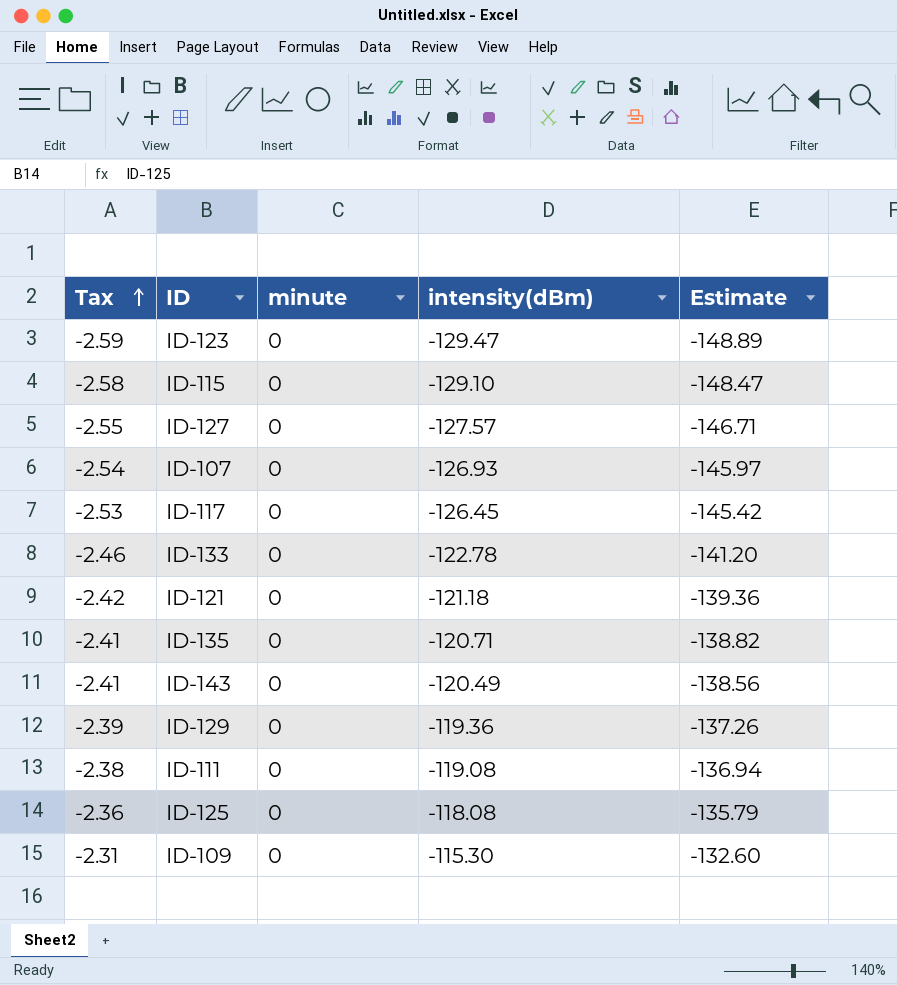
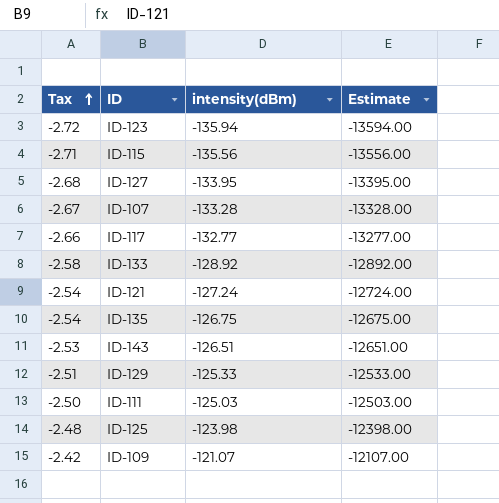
column minute | position: 3 -> none
column Estimate | formula: [intensity(dBm)] * 1.15 -> [intensity(dBm)] * 100
ID-123 | Tax: -2.59 -> -2.72
ID-123 | intensity(dBm): -129.47 -> -135.94
ID-115 | Tax: -2.58 -> -2.71
ID-115 | intensity(dBm): -129.10 -> -135.56
ID-127 | Tax: -2.55 -> -2.68
ID-127 | intensity(dBm): -127.57 -> -133.95
ID-107 | Tax: -2.54 -> -2.67
ID-107 | intensity(dBm): -126.93 -> -133.28
ID-117 | Tax: -2.53 -> -2.66
ID-117 | intensity(dBm): -126.45 -> -132.77
ID-133 | Tax: -2.46 -> -2.58
ID-133 | intensity(dBm): -122.78 -> -128.92
ID-121 | Tax: -2.42 -> -2.54
ID-121 | intensity(dBm): -121.18 -> -127.24
ID-135 | Tax: -2.41 -> -2.54
ID-135 | intensity(dBm): -120.71 -> -126.75
ID-143 | Tax: -2.41 -> -2.53
ID-143 | intensity(dBm): -120.49 -> -126.51
ID-129 | Tax: -2.39 -> -2.51
ID-129 | intensity(dBm): -119.36 -> -125.33
ID-111 | Tax: -2.38 -> -2.50
ID-111 | intensity(dBm): -119.08 -> -125.03
ID-125 | Tax: -2.36 -> -2.48
ID-125 | intensity(dBm): -118.08 -> -123.98
ID-109 | Tax: -2.31 -> -2.42
ID-109 | intensity(dBm): -115.30 -> -121.07

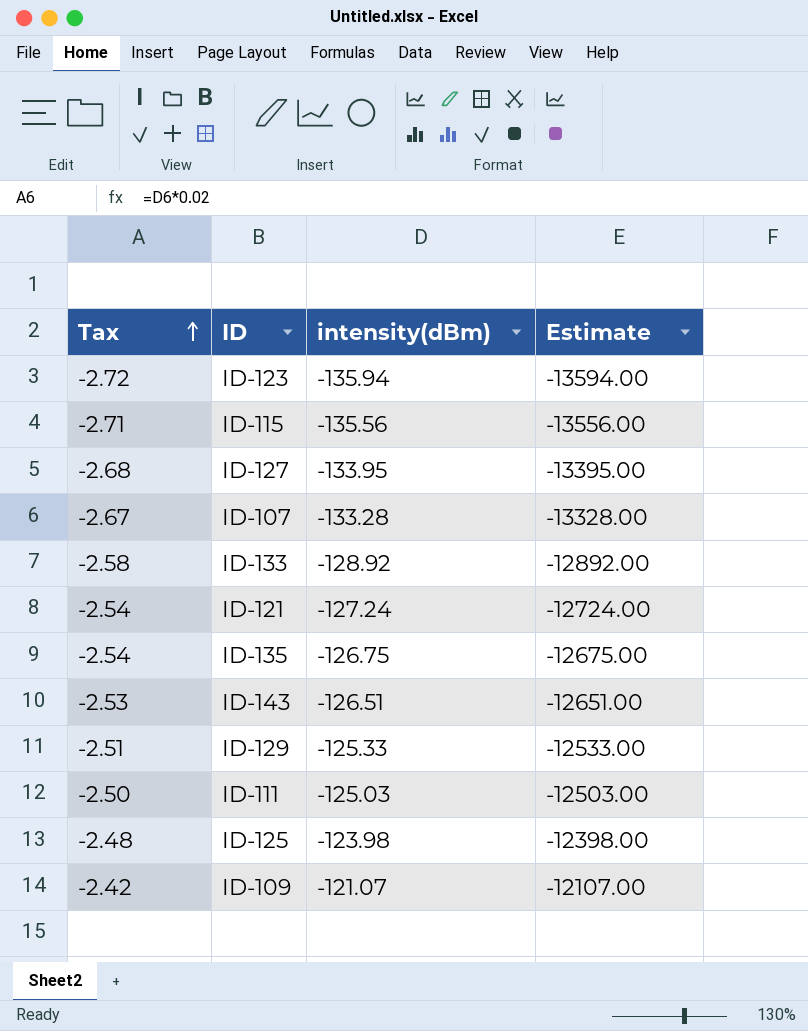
row ID-117: -2.66 | -132.77 | -13277.00 -> none

